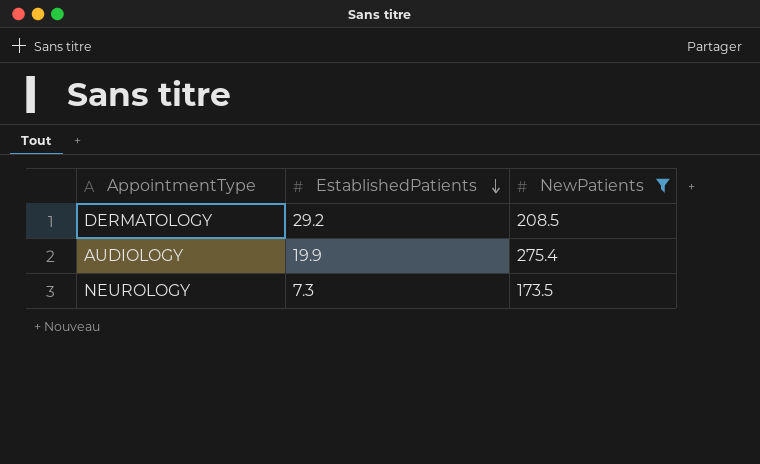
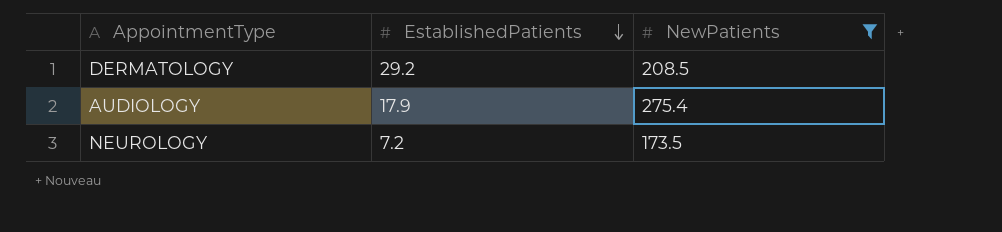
AUDIOLOGY | EstablishedPatients: 19.9 -> 17.9
NEUROLOGY | EstablishedPatients: 7.3 -> 7.2

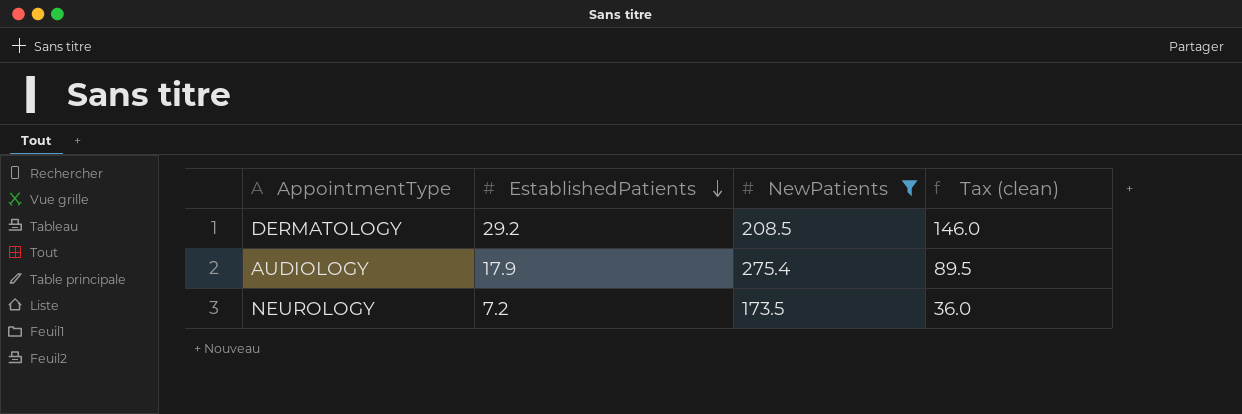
column Tax (clean) | formula: none -> [EstablishedPatients] * 5

